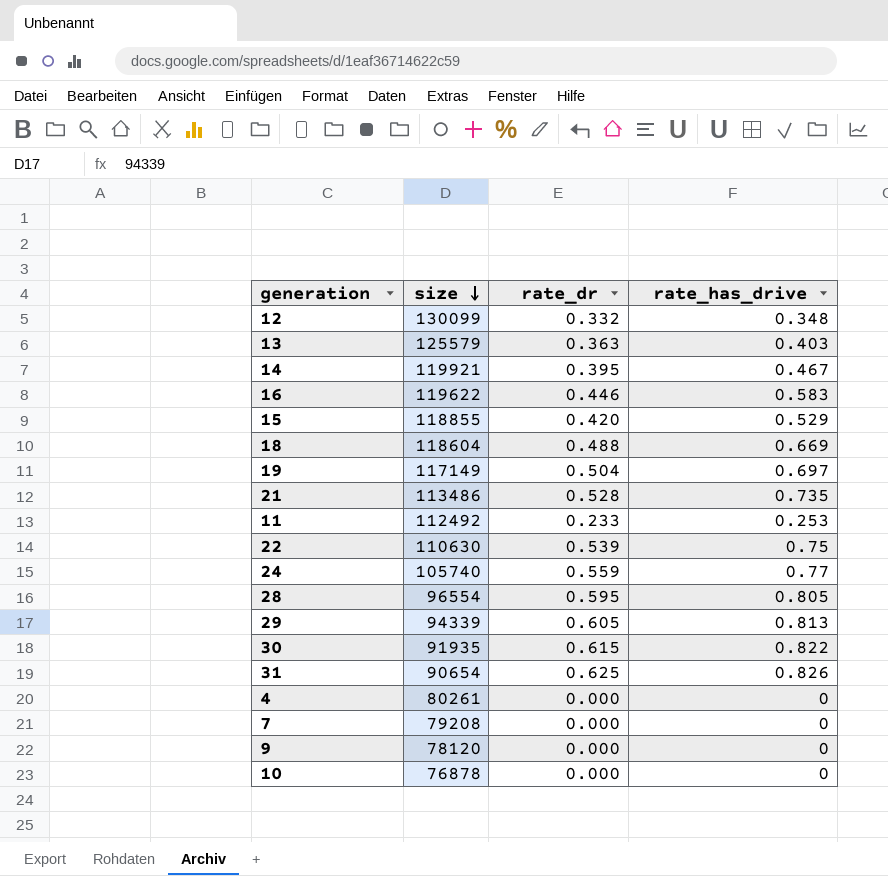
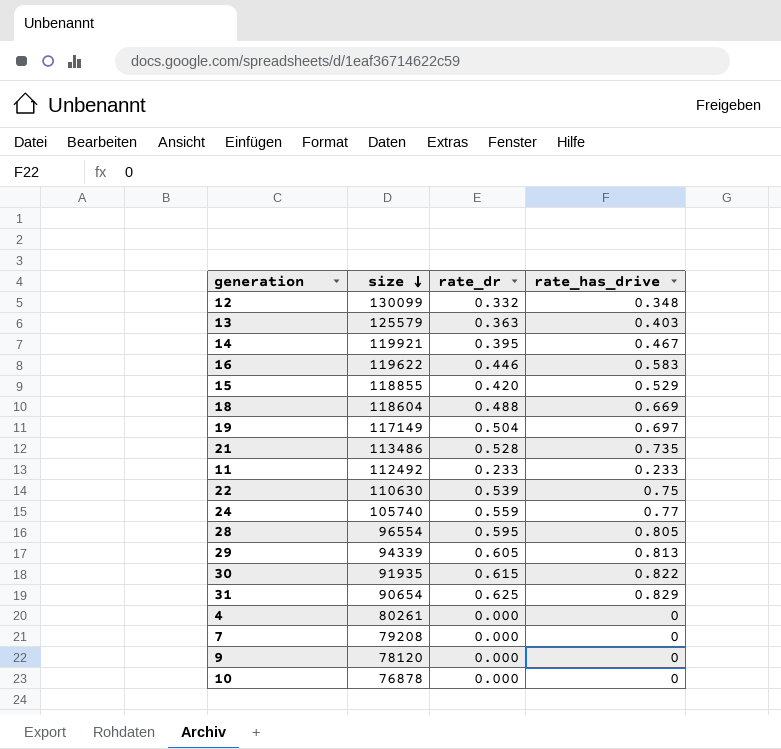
11 | rate_has_drive: 0.253 -> 0.233
31 | rate_has_drive: 0.826 -> 0.829

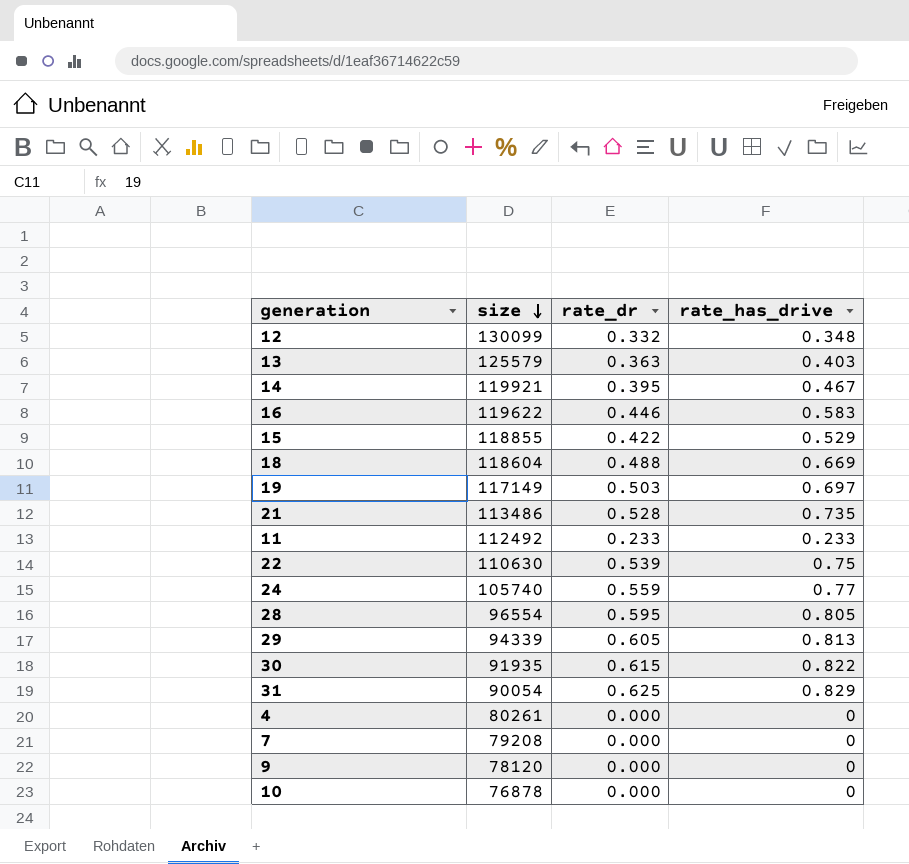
15 | rate_dr: 0.420 -> 0.422
19 | rate_dr: 0.504 -> 0.503
31 | size: 90654 -> 90054

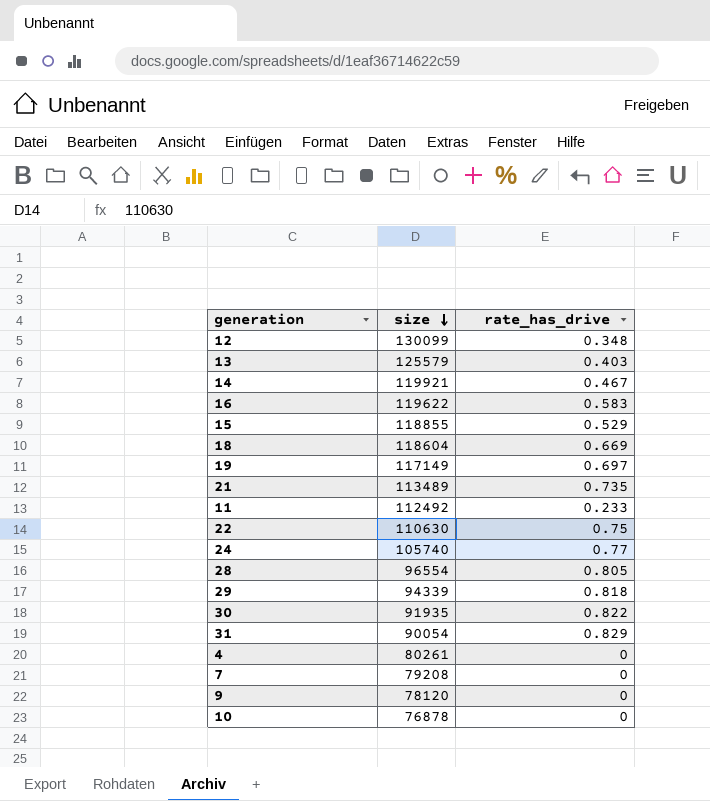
column rate_dr | position: 3 -> none
21 | size: 113486 -> 113489
29 | rate_has_drive: 0.813 -> 0.818

